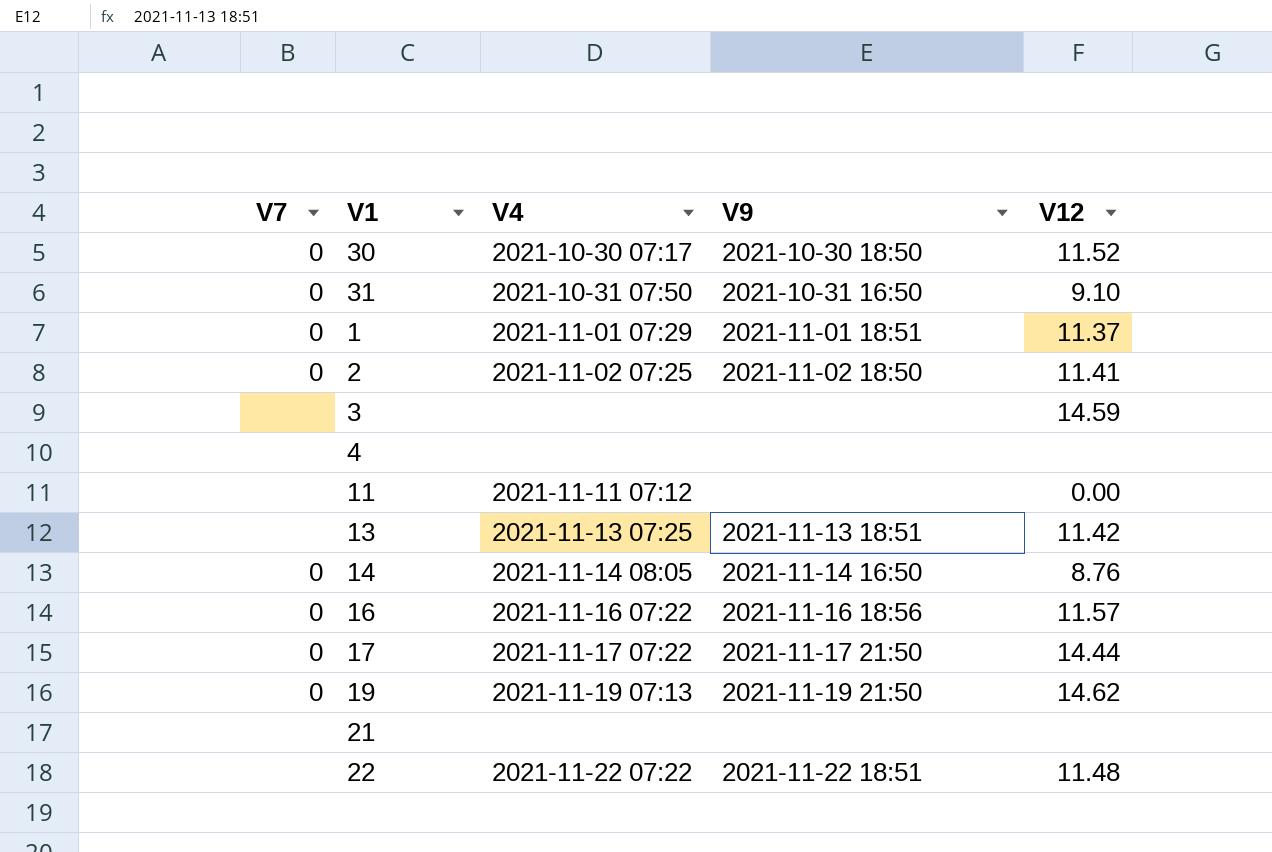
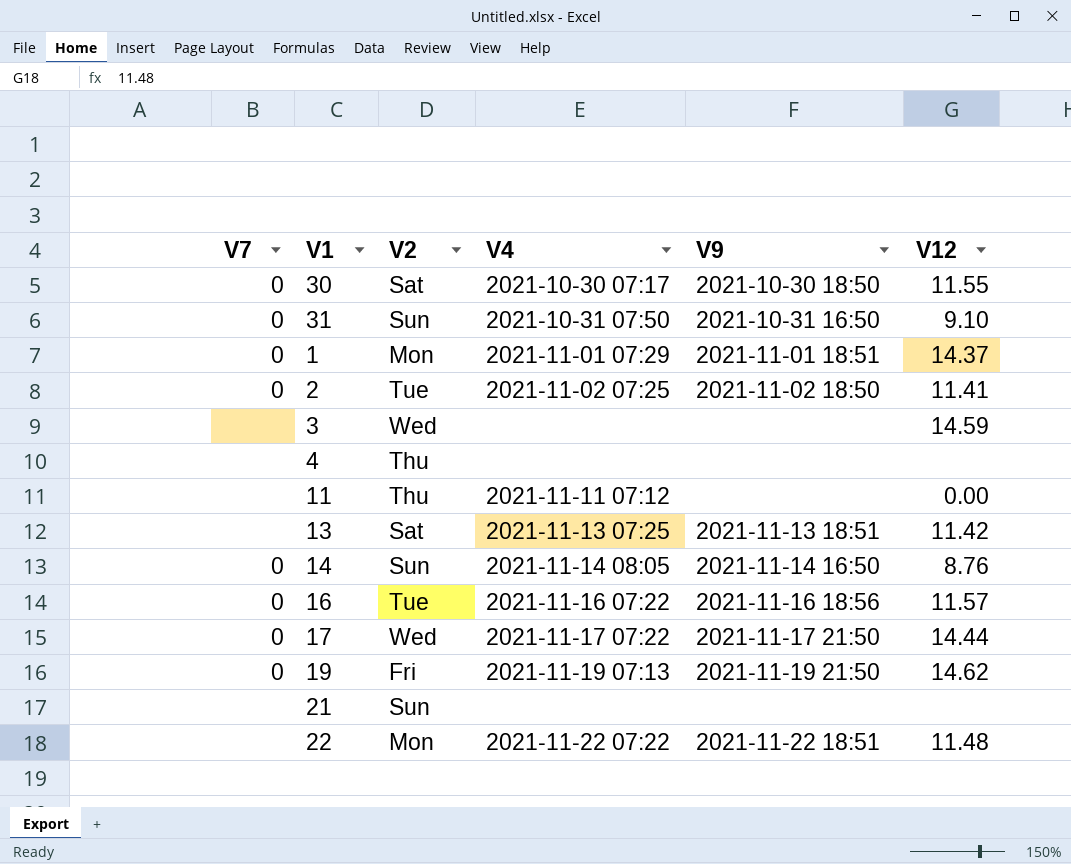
column V2 | position: none -> 3
30 | V12: 11.52 -> 11.55
1 | V12: 11.37 -> 14.37

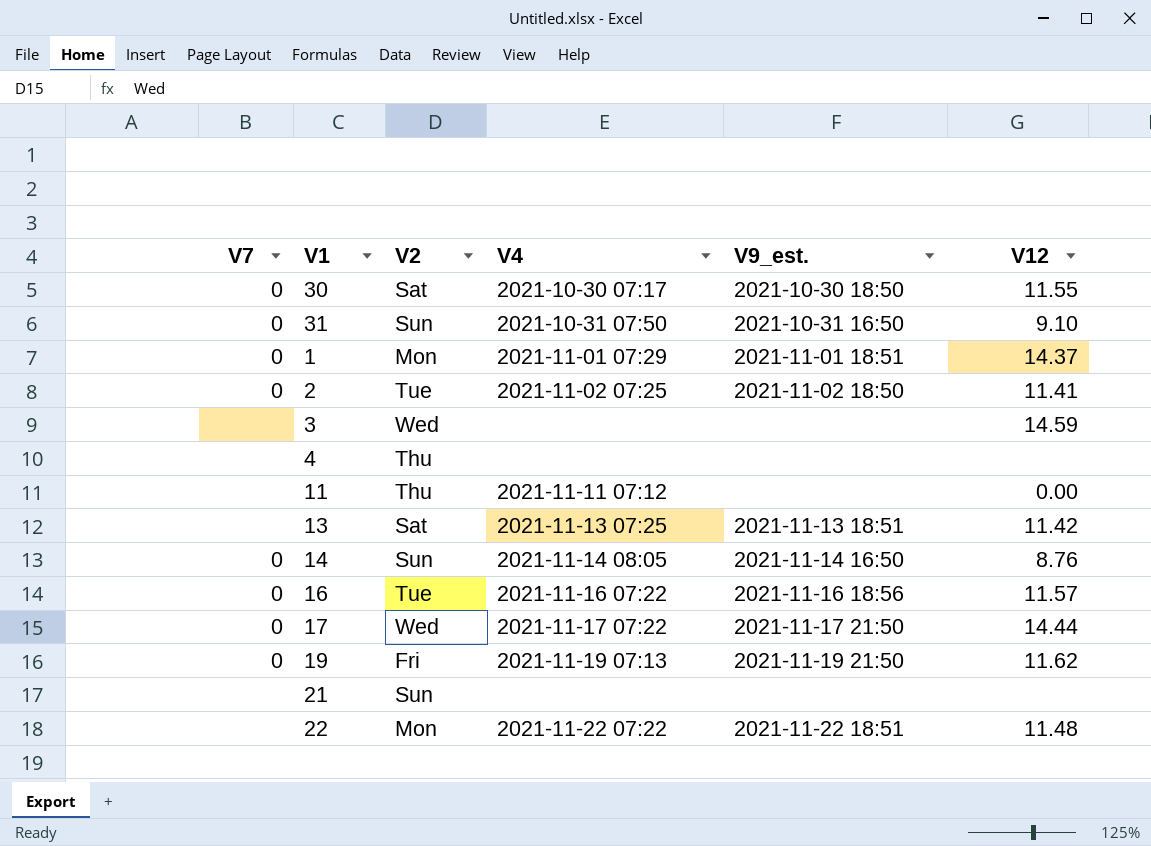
column name: V9 -> V9_est.
19 | V12: 14.62 -> 11.62

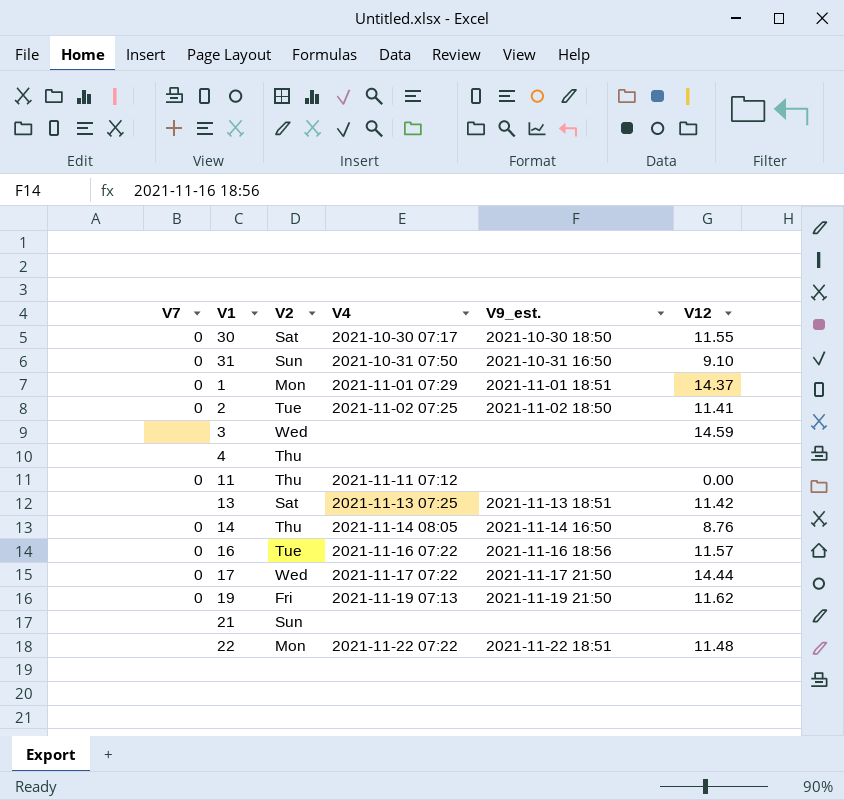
11 | V7: none -> 0
14 | V2: Sun -> Thu

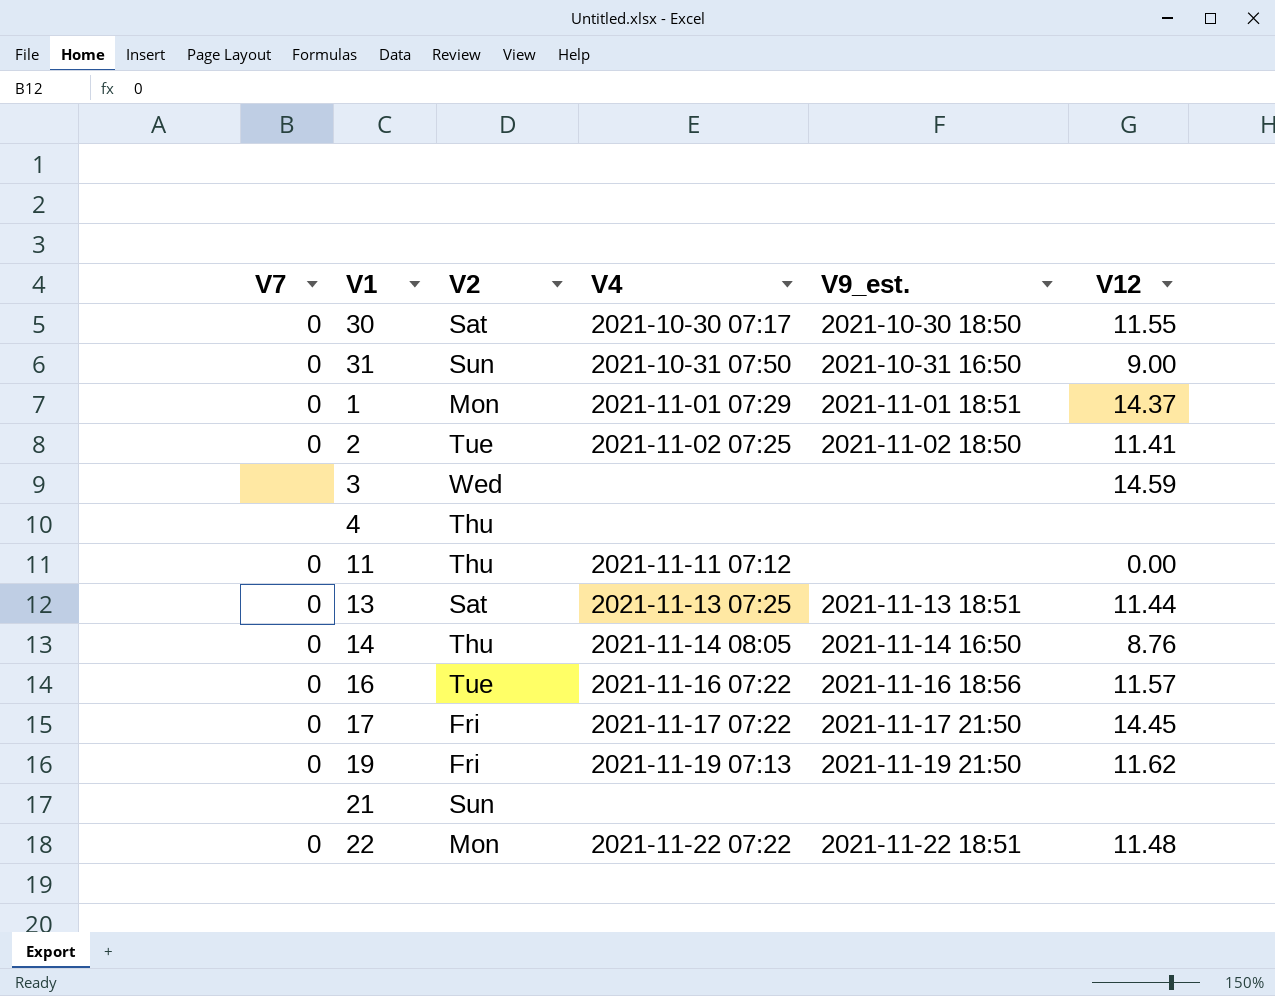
31 | V12: 9.10 -> 9.00
13 | V7: none -> 0
13 | V12: 11.42 -> 11.44
17 | V2: Wed -> Fri
17 | V12: 14.44 -> 14.45
22 | V7: none -> 0

